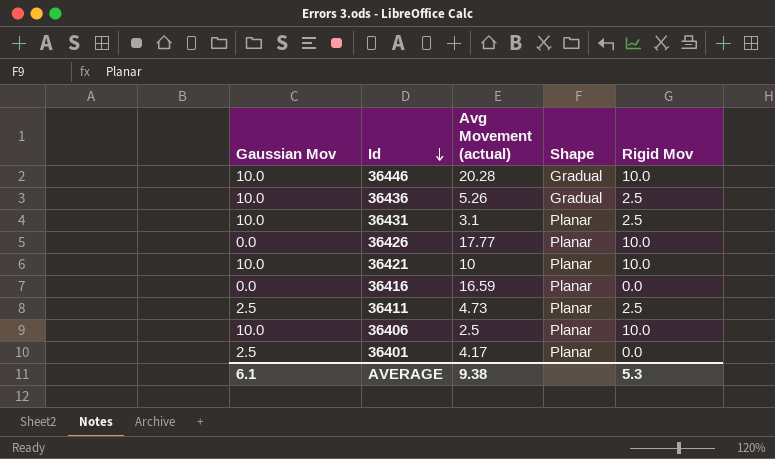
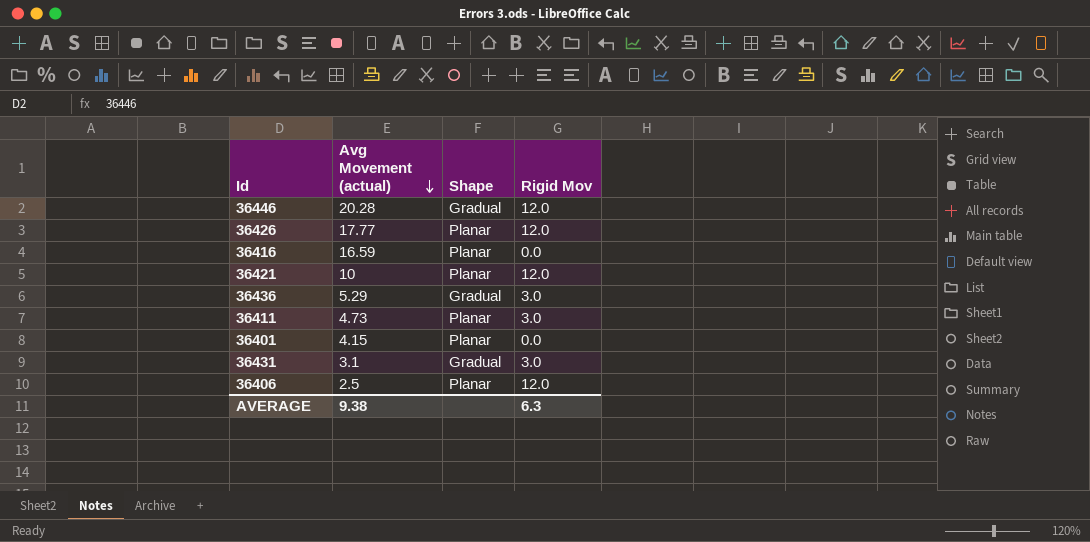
row order: Id descending -> Avg Movement (actual) descending
column Gaussian Mov | position: 1 -> none
36446 | Rigid Mov: 10.0 -> 12.0
36426 | Rigid Mov: 10.0 -> 12.0
36421 | Rigid Mov: 10.0 -> 12.0
36436 | Avg Movement (actual): 5.26 -> 5.29
36436 | Rigid Mov: 2.5 -> 3.0
36411 | Rigid Mov: 2.5 -> 3.0
36401 | Avg Movement (actual): 4.17 -> 4.15
36431 | Shape: Planar -> Gradual
36431 | Rigid Mov: 2.5 -> 3.0
36406 | Rigid Mov: 10.0 -> 12.0
AVERAGE | Rigid Mov: 5.3 -> 6.3

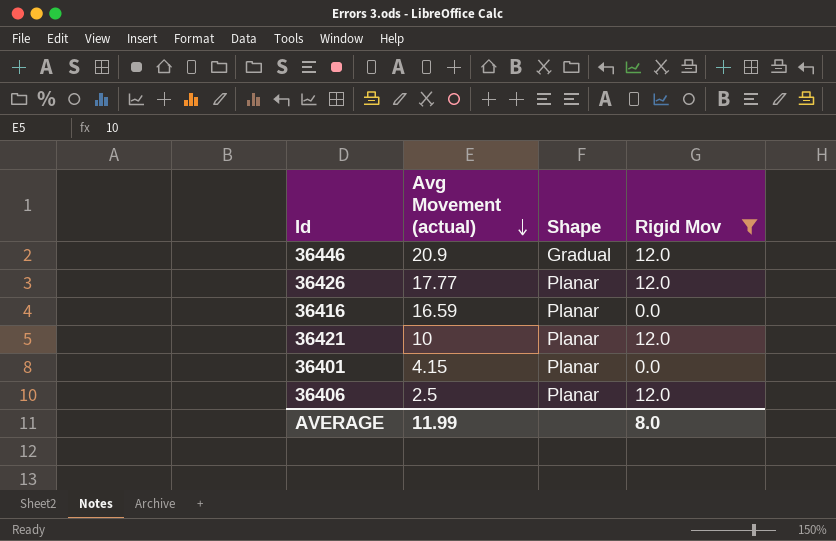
filter: none -> Rigid Mov != 3.0
36446 | Avg Movement (actual): 20.28 -> 20.9
AVERAGE | Avg Movement (actual): 9.38 -> 11.99
AVERAGE | Rigid Mov: 6.3 -> 8.0

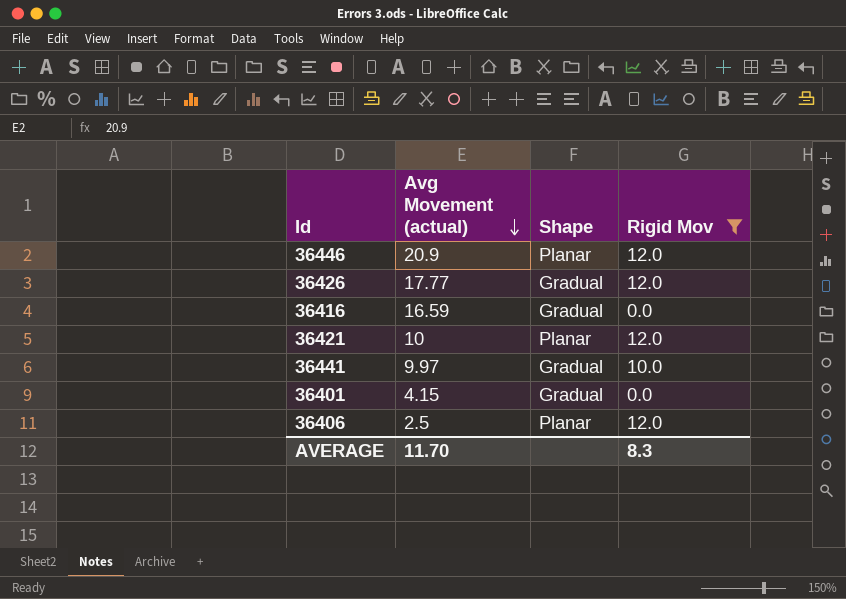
36446 | Shape: Gradual -> Planar
36426 | Shape: Planar -> Gradual
36416 | Shape: Planar -> Gradual
row 36441: none -> 9.97 | Gradual | 10.0
36401 | Shape: Planar -> Gradual
AVERAGE | Avg Movement (actual): 11.99 -> 11.70
AVERAGE | Rigid Mov: 8.0 -> 8.3

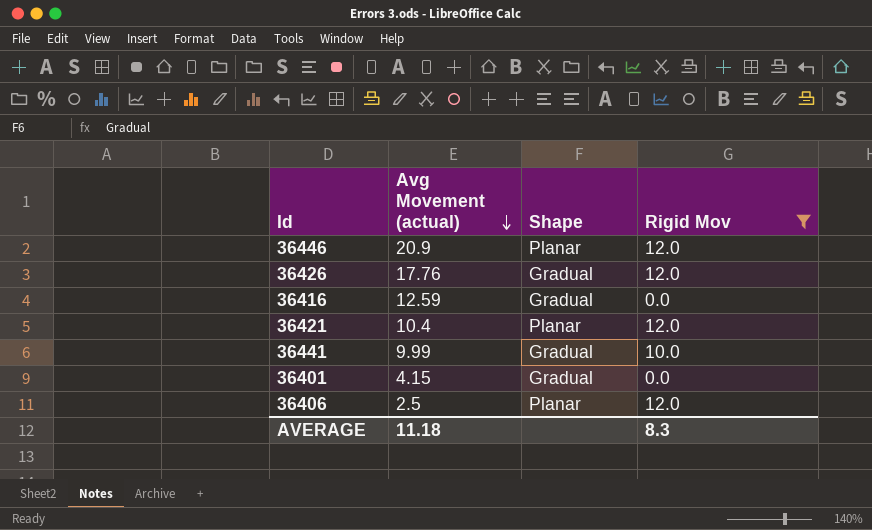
36426 | Avg Movement (actual): 17.77 -> 17.76
36416 | Avg Movement (actual): 16.59 -> 12.59
36421 | Avg Movement (actual): 10 -> 10.4
36441 | Avg Movement (actual): 9.97 -> 9.99
AVERAGE | Avg Movement (actual): 11.70 -> 11.18

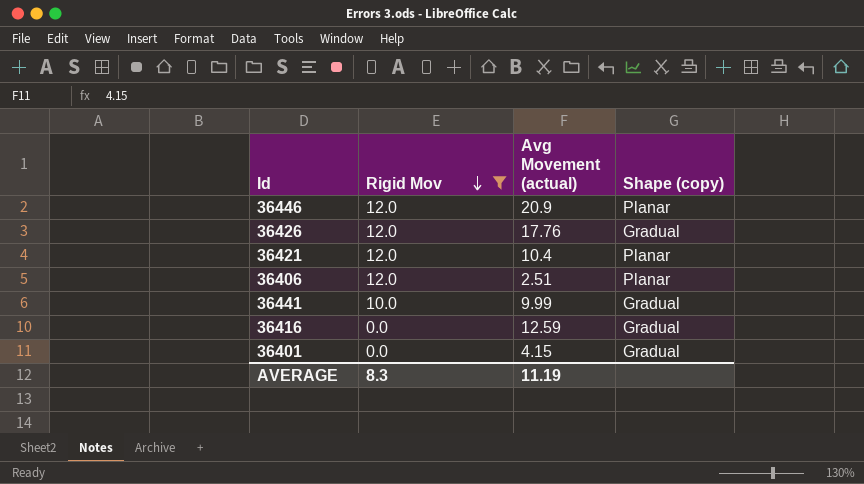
row order: Avg Movement (actual) descending -> Rigid Mov descending
column Rigid Mov | position: 4 -> 2
column name: Shape -> Shape (copy)
36406 | Avg Movement (actual): 2.5 -> 2.51
AVERAGE | Avg Movement (actual): 11.18 -> 11.19

